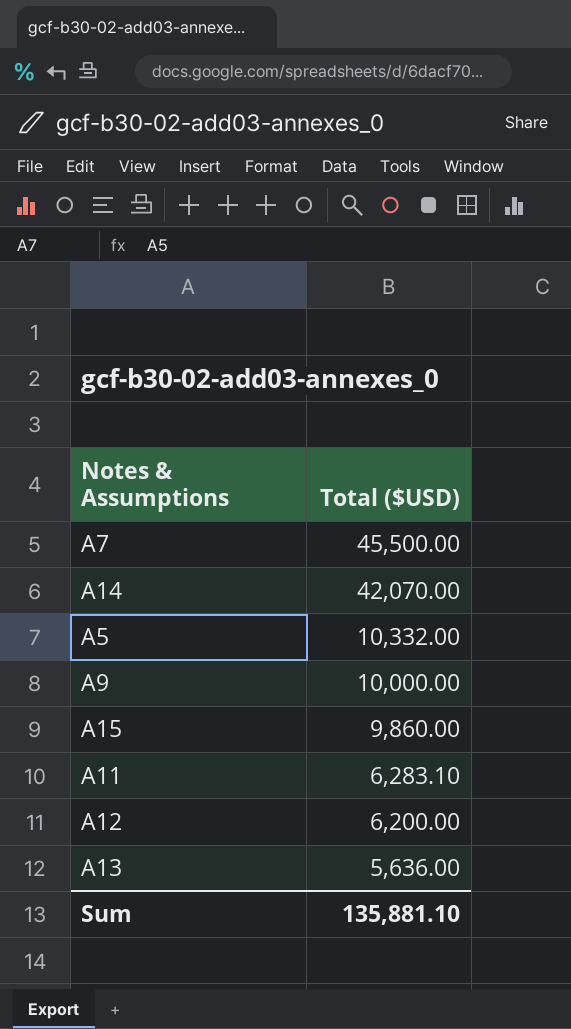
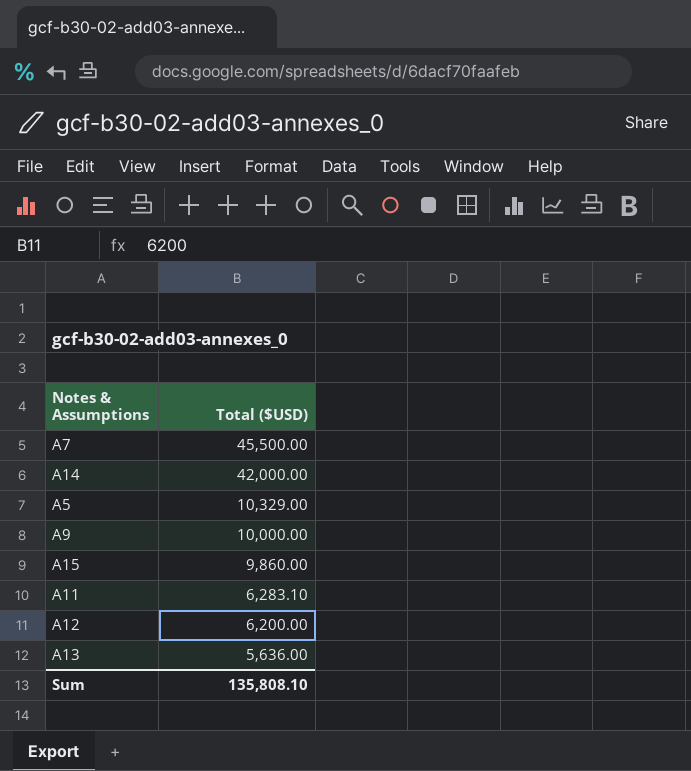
A14 | Total ($USD): 42,070.00 -> 42,000.00
A5 | Total ($USD): 10,332.00 -> 10,329.00
Sum | Total ($USD): 135,881.10 -> 135,808.10

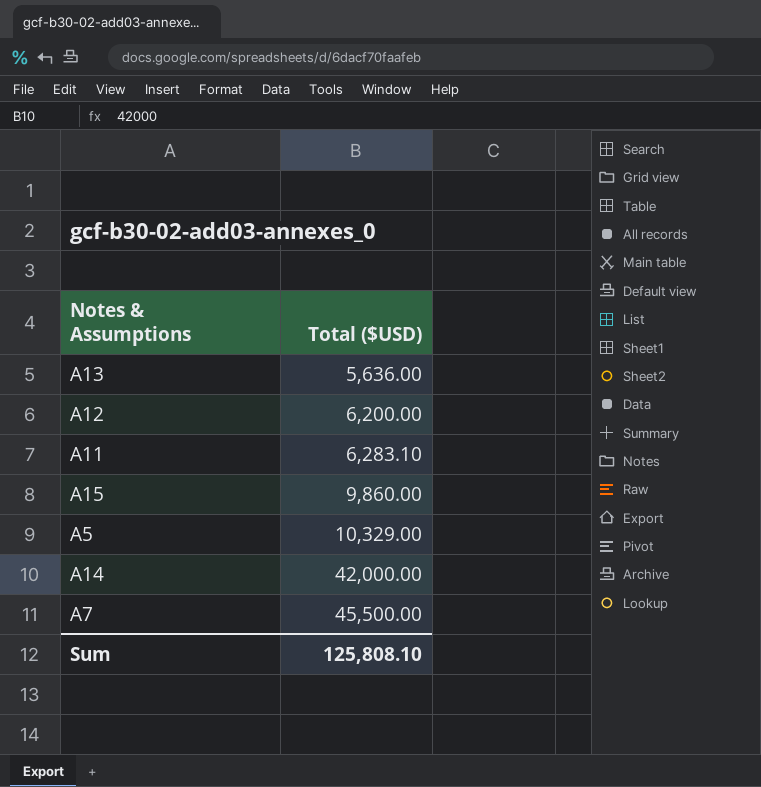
row order: Total ($USD) descending -> Total ($USD) ascending
row A9: 10,000.00 -> none
Sum | Total ($USD): 135,808.10 -> 125,808.10

